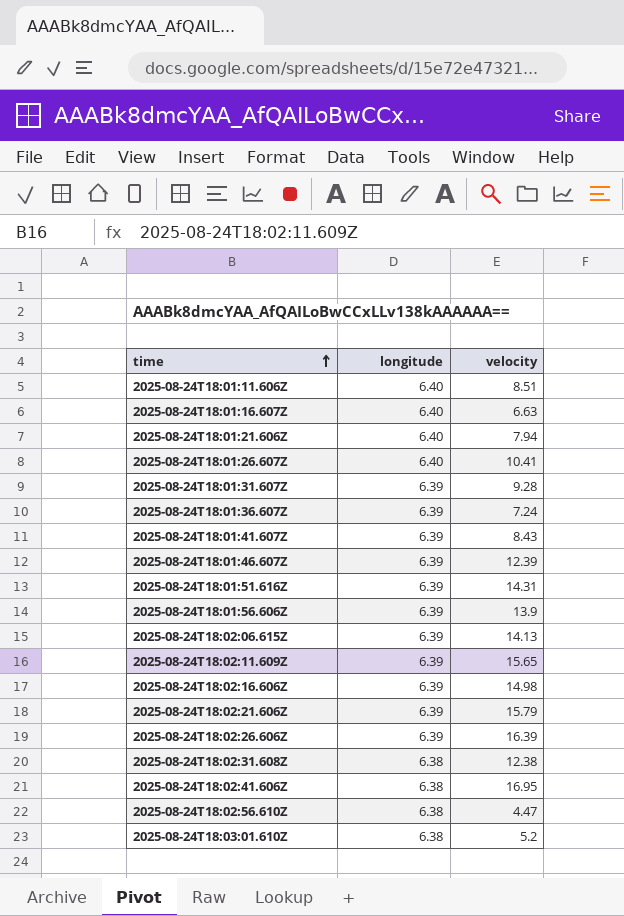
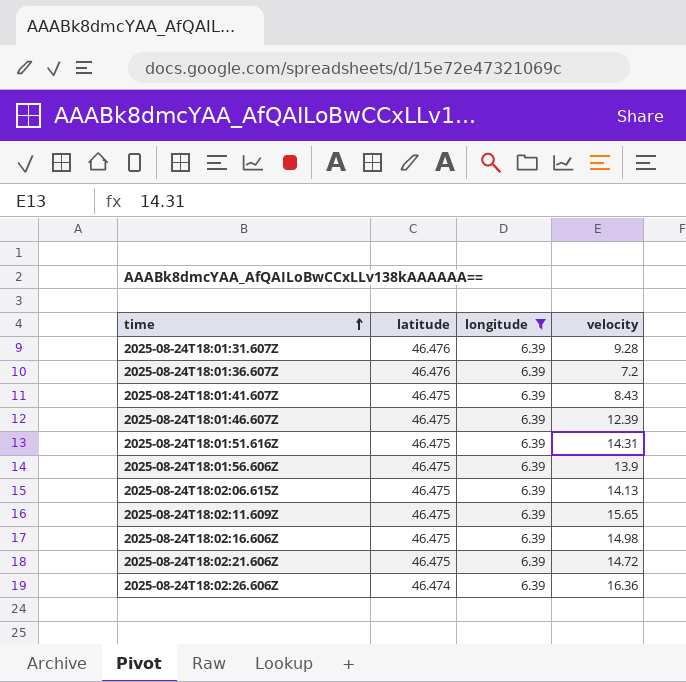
filter: none -> longitude = 6.39
column latitude | position: none -> 2
2025-08-24T18:01:36.607Z | velocity: 7.24 -> 7.2
2025-08-24T18:02:21.606Z | velocity: 15.79 -> 14.72
2025-08-24T18:02:26.606Z | velocity: 16.39 -> 16.36

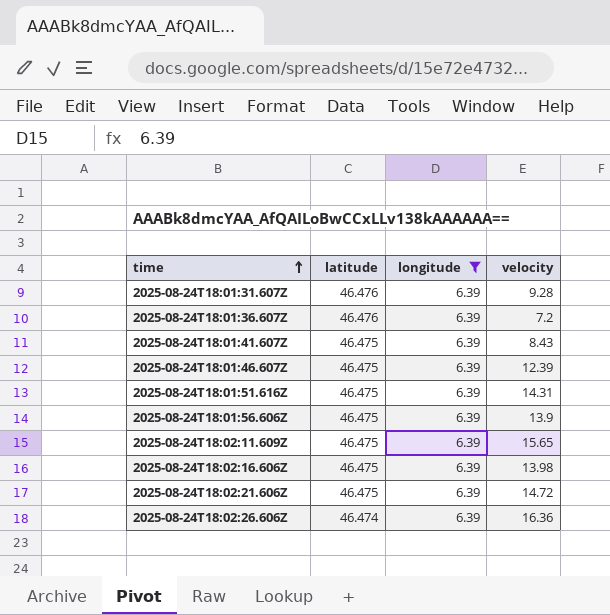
row 2025-08-24T18:02:06.615Z: 46.475 | 6.39 | 14.13 -> none
2025-08-24T18:02:16.606Z | velocity: 14.98 -> 13.98

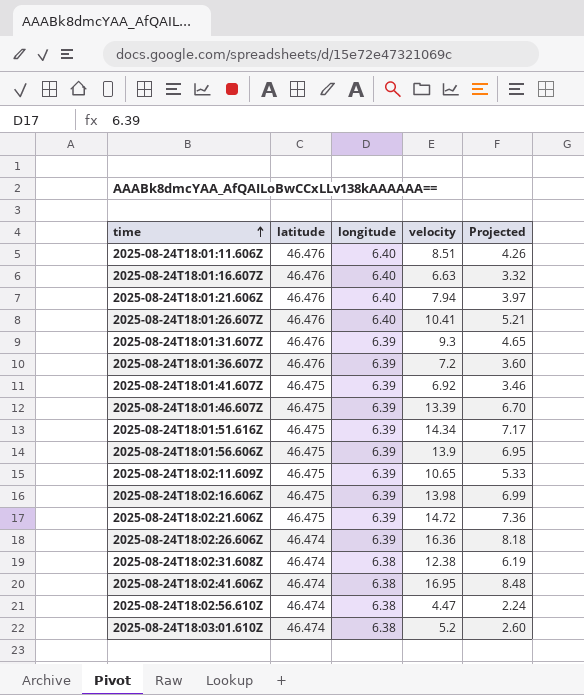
filter: longitude = 6.39 -> none
column Projected | formula: none -> [velocity] * 0.5
2025-08-24T18:01:31.607Z | velocity: 9.28 -> 9.3
2025-08-24T18:01:41.607Z | velocity: 8.43 -> 6.92
2025-08-24T18:01:46.607Z | velocity: 12.39 -> 13.39
2025-08-24T18:01:51.616Z | velocity: 14.31 -> 14.34
2025-08-24T18:02:11.609Z | velocity: 15.65 -> 10.65

